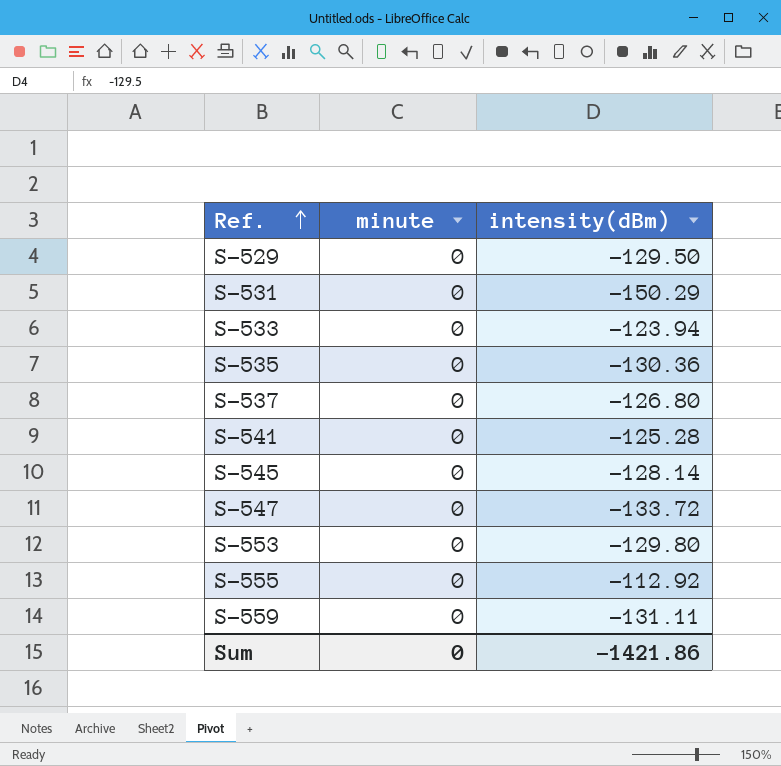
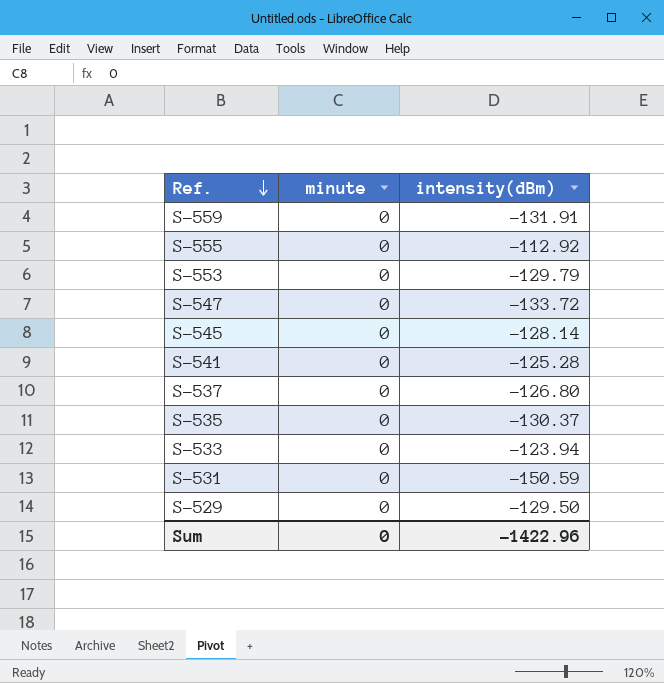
row order: Ref. ascending -> Ref. descending
S-559 | intensity(dBm): -131.11 -> -131.91
S-553 | intensity(dBm): -129.80 -> -129.79
S-535 | intensity(dBm): -130.36 -> -130.37
S-531 | intensity(dBm): -150.29 -> -150.59
Sum | intensity(dBm): -1421.86 -> -1422.96

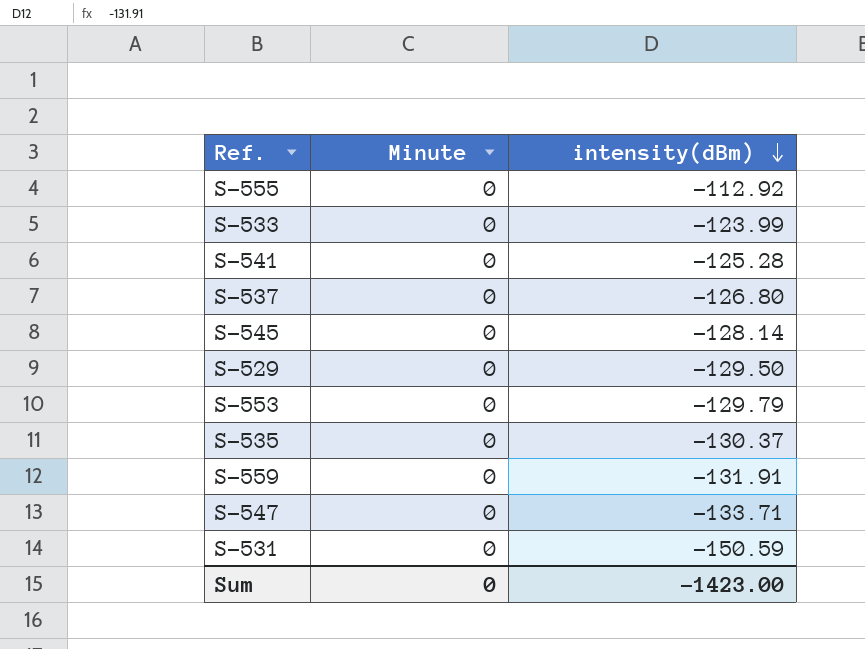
row order: Ref. descending -> intensity(dBm) descending
column name: minute -> Minute
S-533 | intensity(dBm): -123.94 -> -123.99
S-547 | intensity(dBm): -133.72 -> -133.71
Sum | intensity(dBm): -1422.96 -> -1423.00

